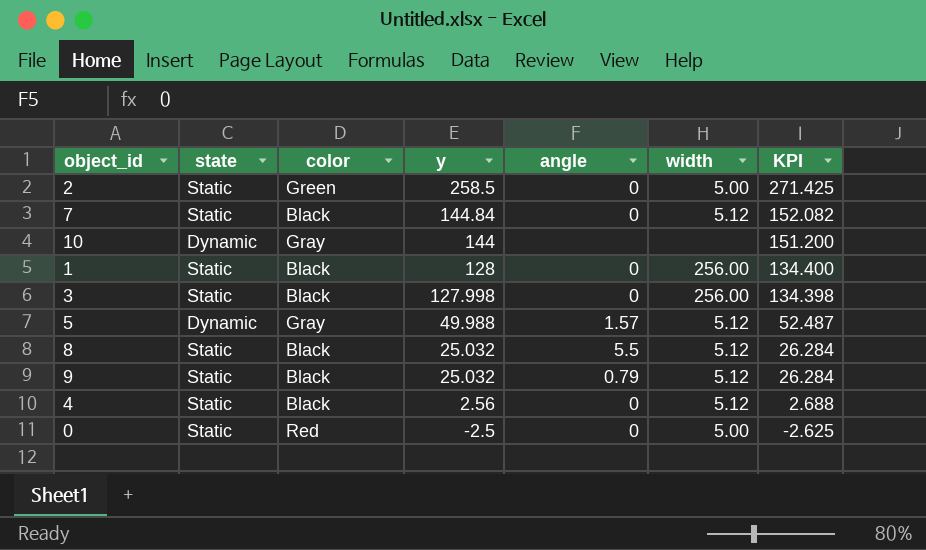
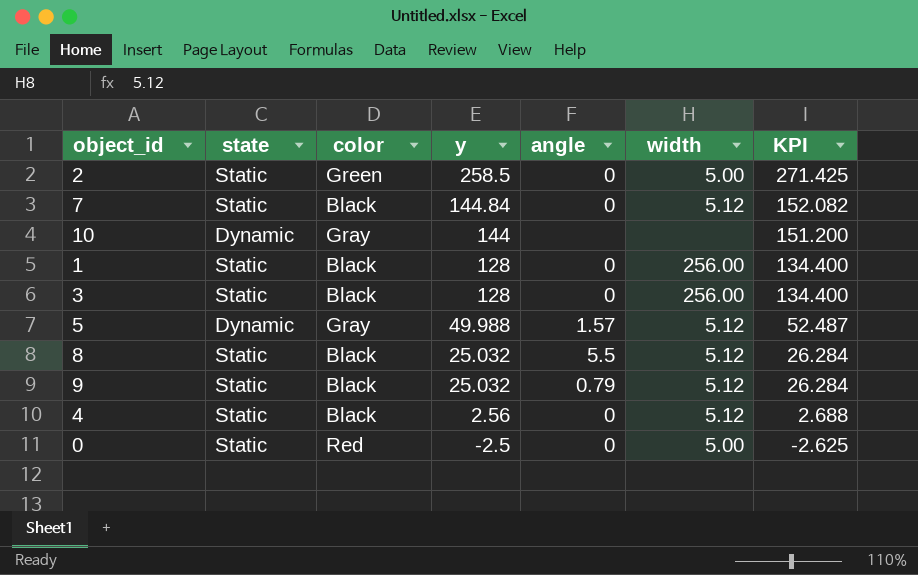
3 | y: 127.998 -> 128
3 | KPI: 134.398 -> 134.400

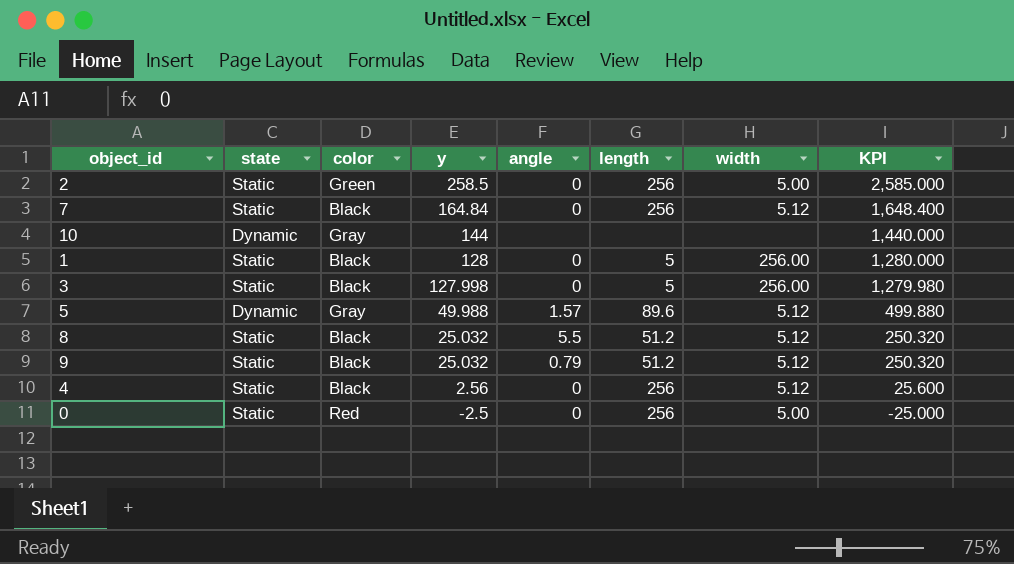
column length | position: none -> 6
column KPI | formula: [y] * 1.05 -> [y] * 10
7 | y: 144.84 -> 164.84
3 | y: 128 -> 127.998

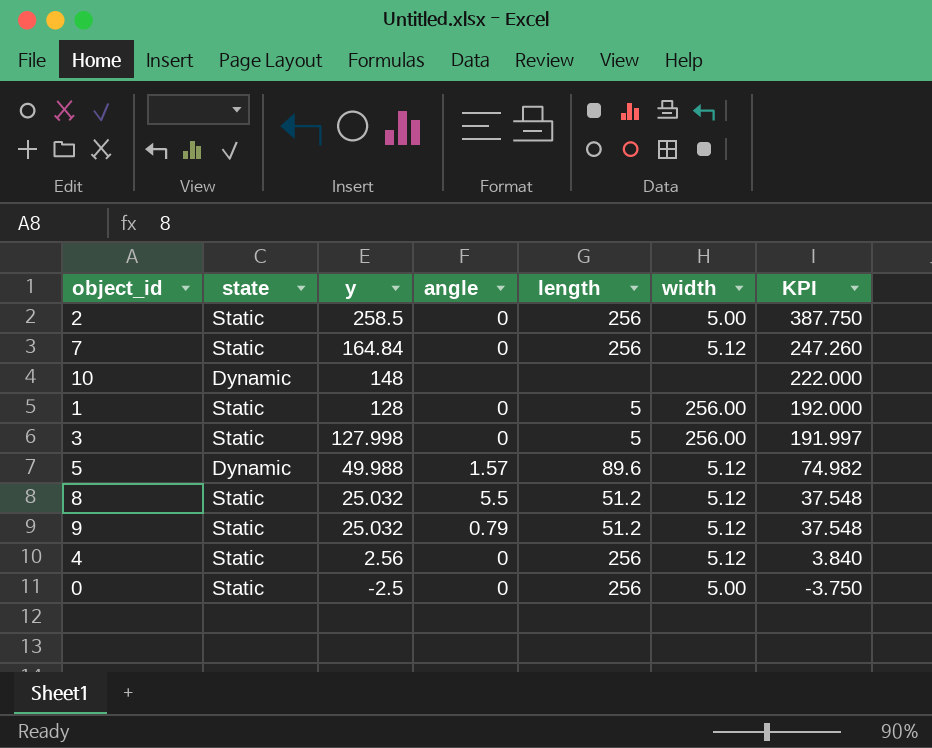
column color | position: 3 -> none
column KPI | formula: [y] * 10 -> [y] * 1.5
10 | y: 144 -> 148

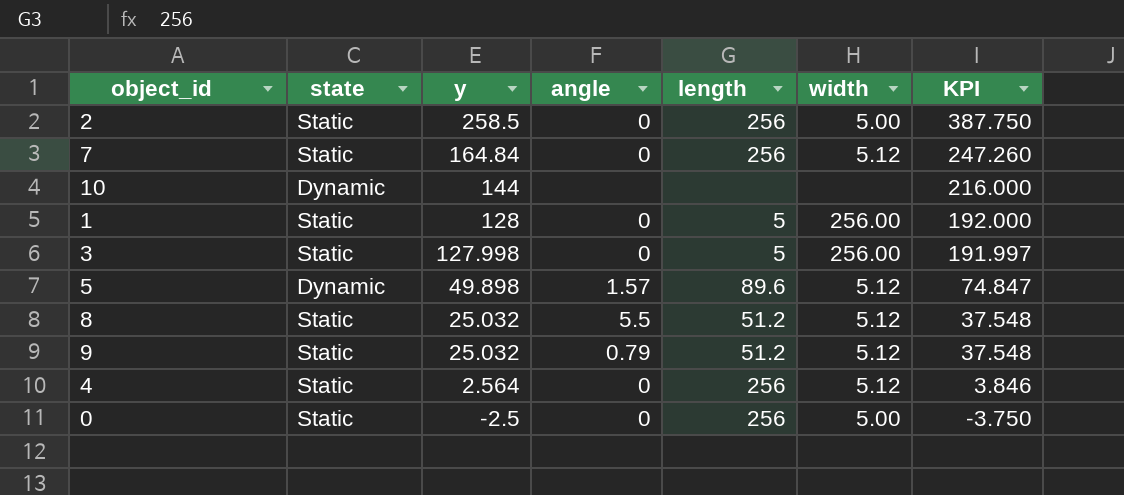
10 | y: 148 -> 144
10 | KPI: 222.000 -> 216.000
5 | y: 49.988 -> 49.898
5 | KPI: 74.982 -> 74.847
4 | y: 2.56 -> 2.564
4 | KPI: 3.840 -> 3.846

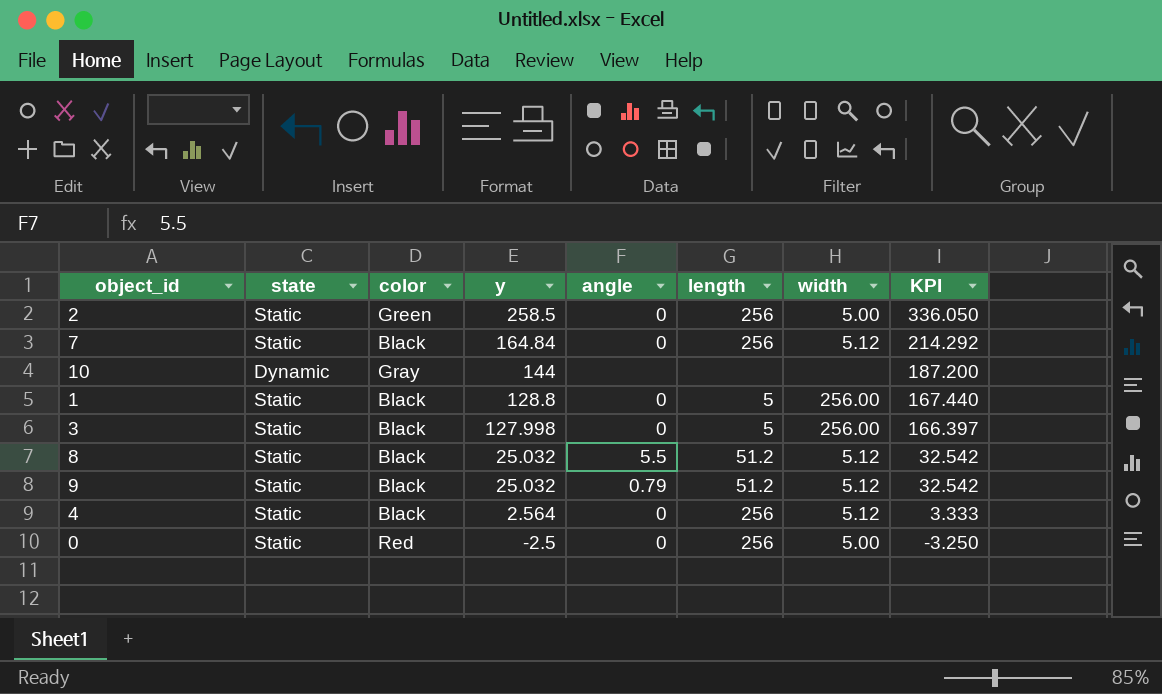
column color | position: none -> 3
column KPI | formula: [y] * 1.5 -> [y] * 1.3
row 5: Dynamic | 49.898 | 1.57 | 89.6 | 5.12 | 74.847 -> none
1 | y: 128 -> 128.8

